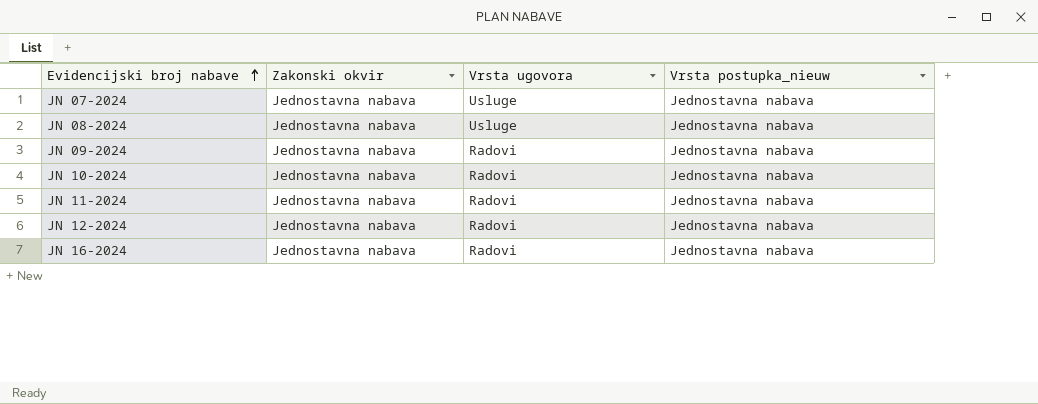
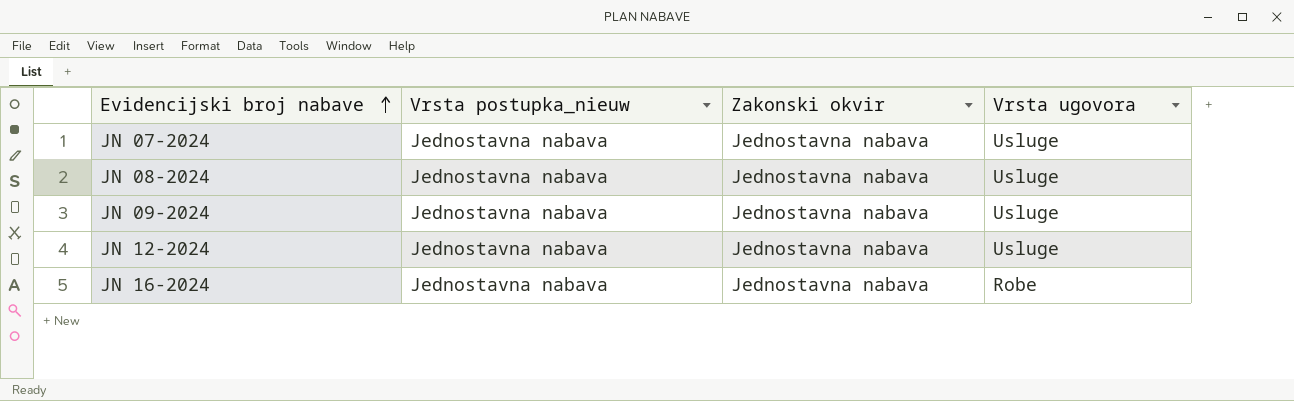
column Vrsta postupka_nieuw | position: 4 -> 2
row JN 10-2024: Jednostavna nabava | Radovi | Jednostavna nabava -> none
row JN 11-2024: Jednostavna nabava | Radovi | Jednostavna nabava -> none
JN 09-2024 | Vrsta ugovora: Radovi -> Usluge
JN 12-2024 | Vrsta ugovora: Radovi -> Usluge
JN 16-2024 | Vrsta ugovora: Radovi -> Robe

